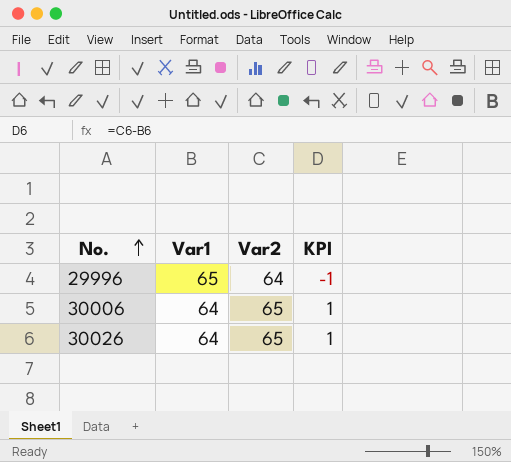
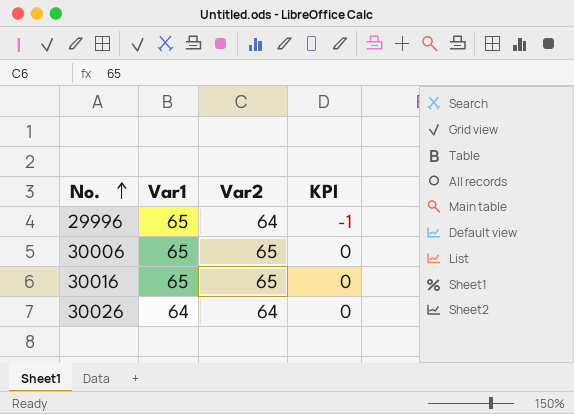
30006 | Var1: 64 -> 65
30006 | KPI: 1 -> 0
row 30016: none -> 65 | 65 | 0
30026 | Var2: 65 -> 64
30026 | KPI: 1 -> 0

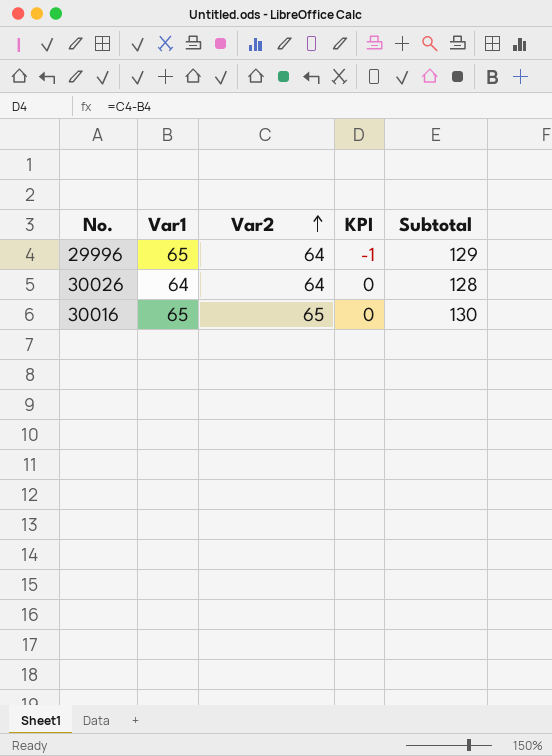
row order: No. ascending -> Var2 ascending
column Subtotal | formula: none -> [Var1] + [Var2]
row 30006: 65 | 65 | 0 -> none

